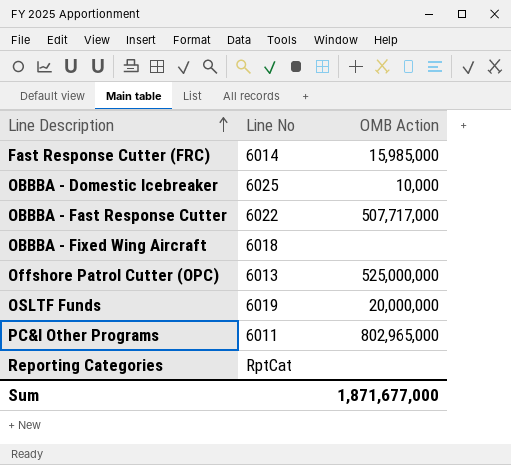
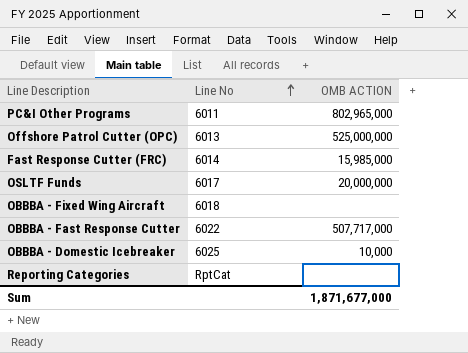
row order: Line Description ascending -> Line No ascending
column name: OMB Action -> OMB ACTION
OSLTF Funds | Line No: 6019 -> 6017

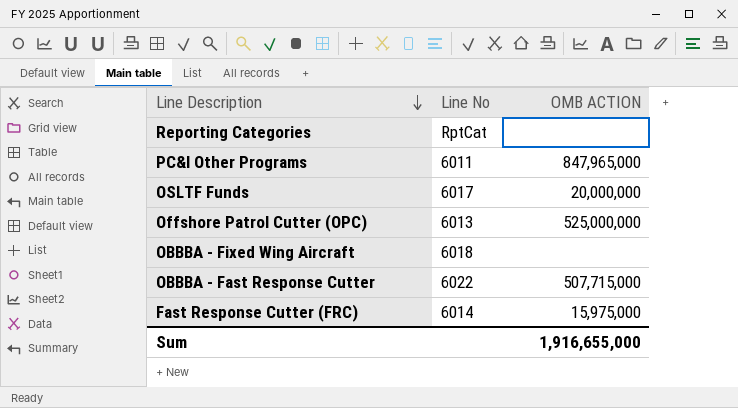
row order: Line No ascending -> Line Description descending
row OBBBA - Domestic Icebreaker: 6025 | 10,000 -> none
PC&I Other Programs | OMB ACTION: 802,965,000 -> 847,965,000
OBBBA - Fast Response Cutter | OMB ACTION: 507,717,000 -> 507,715,000
Fast Response Cutter (FRC) | OMB ACTION: 15,985,000 -> 15,975,000
Sum | OMB ACTION: 1,871,677,000 -> 1,916,655,000

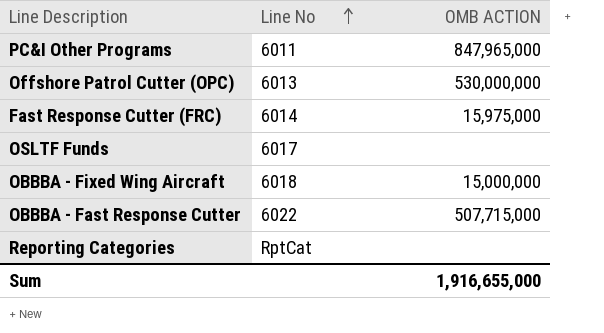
row order: Line Description descending -> Line No ascending
Offshore Patrol Cutter (OPC) | OMB ACTION: 525,000,000 -> 530,000,000
OSLTF Funds | OMB ACTION: 20,000,000 -> none
OBBBA - Fixed Wing Aircraft | OMB ACTION: none -> 15,000,000

